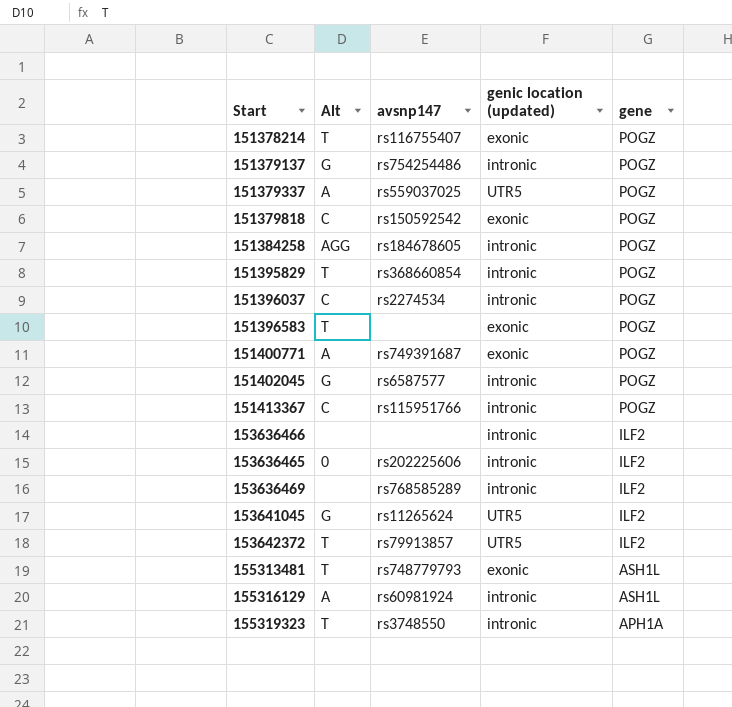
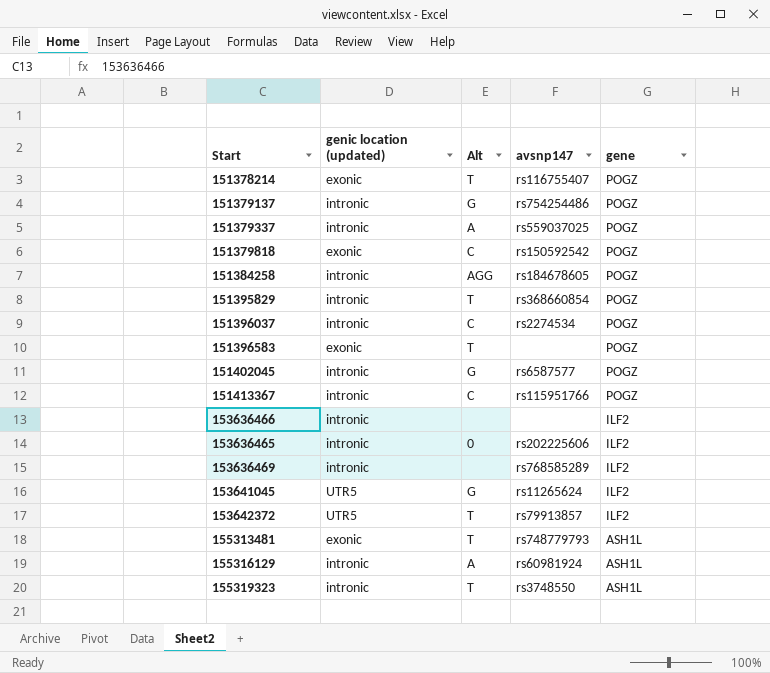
column genic location (updated) | position: 4 -> 2
row 151400771: A | rs749391687 | exonic | POGZ -> none
151379337 | genic location (updated): UTR5 -> intronic
155319323 | gene: APH1A -> ASH1L

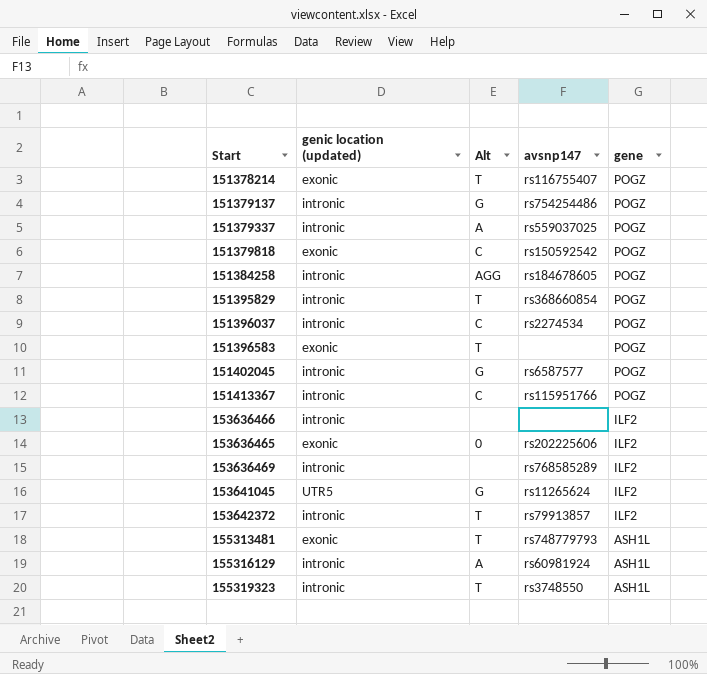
153636465 | genic location (updated): intronic -> exonic
153642372 | genic location (updated): UTR5 -> intronic

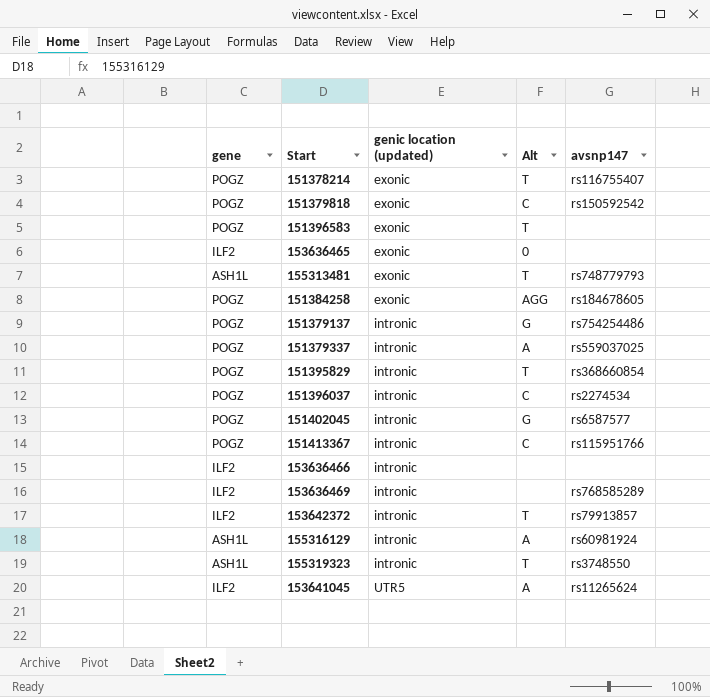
row order: gene descending -> genic location (updated) ascending
column gene | position: 5 -> 1
153636465 | avsnp147: rs202225606 -> none
151384258 | genic location (updated): intronic -> exonic
153641045 | Alt: G -> A

